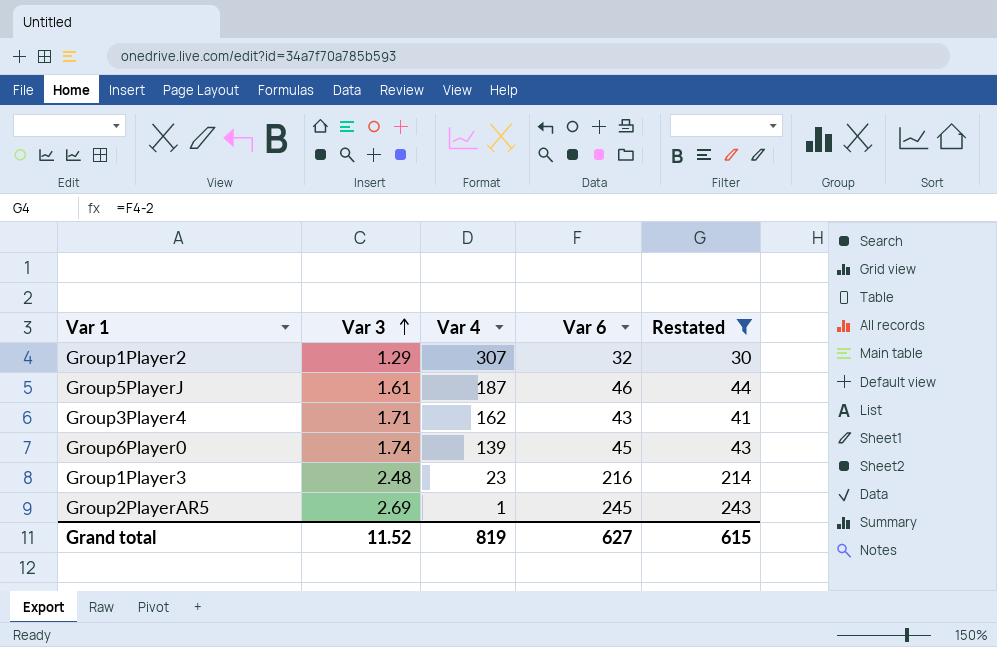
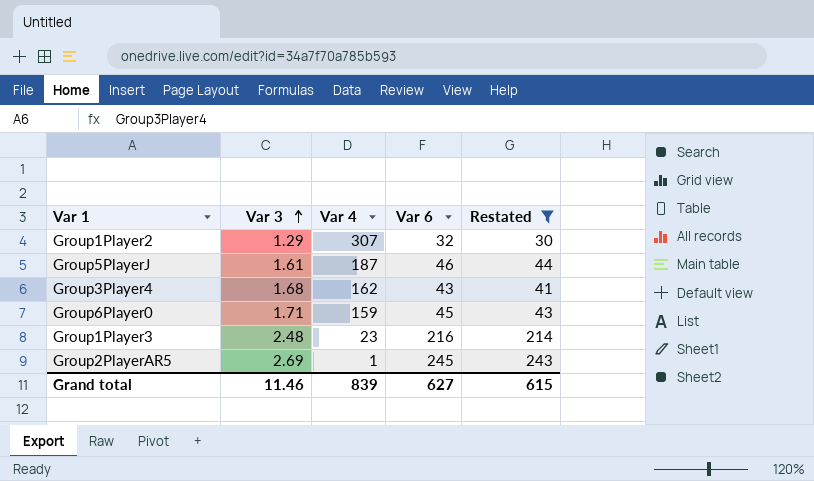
Group3Player4 | Var 3: 1.71 -> 1.68
Group6Player0 | Var 3: 1.74 -> 1.71
Group6Player0 | Var 4: 139 -> 159
Grand total | Var 3: 11.52 -> 11.46
Grand total | Var 4: 819 -> 839

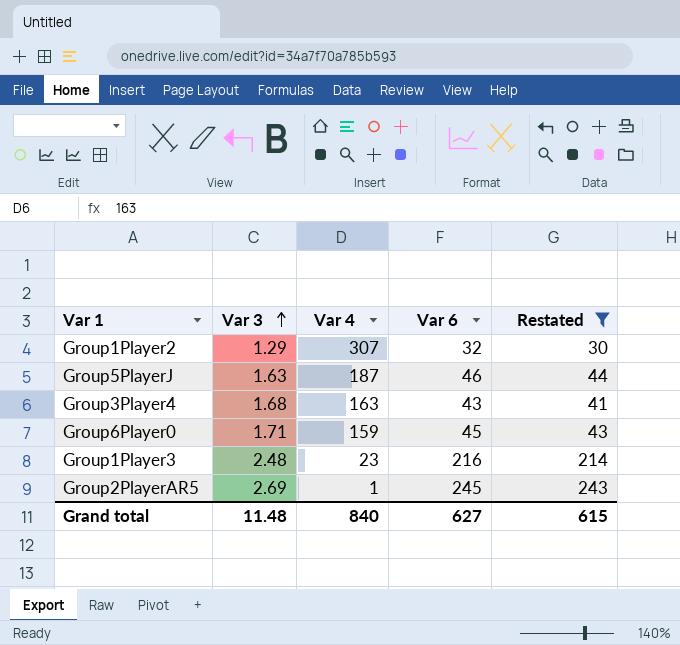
Group5PlayerJ | Var 3: 1.61 -> 1.63
Group3Player4 | Var 4: 162 -> 163
Grand total | Var 3: 11.46 -> 11.48
Grand total | Var 4: 839 -> 840

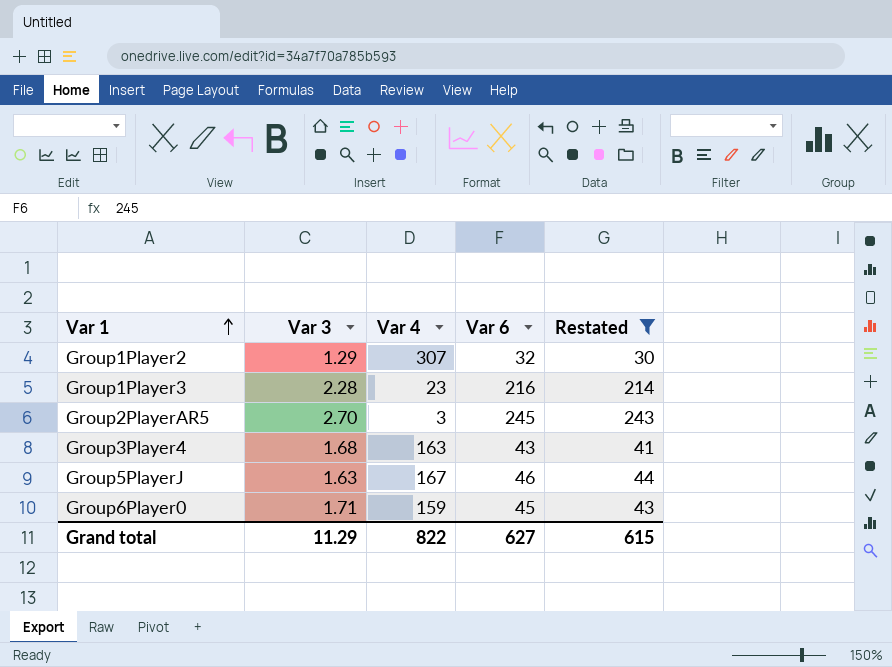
row order: Var 3 ascending -> Var 1 ascending
Group1Player3 | Var 3: 2.48 -> 2.28
Group2PlayerAR5 | Var 3: 2.69 -> 2.70
Group2PlayerAR5 | Var 4: 1 -> 3
Group5PlayerJ | Var 4: 187 -> 167
Grand total | Var 3: 11.48 -> 11.29
Grand total | Var 4: 840 -> 822

